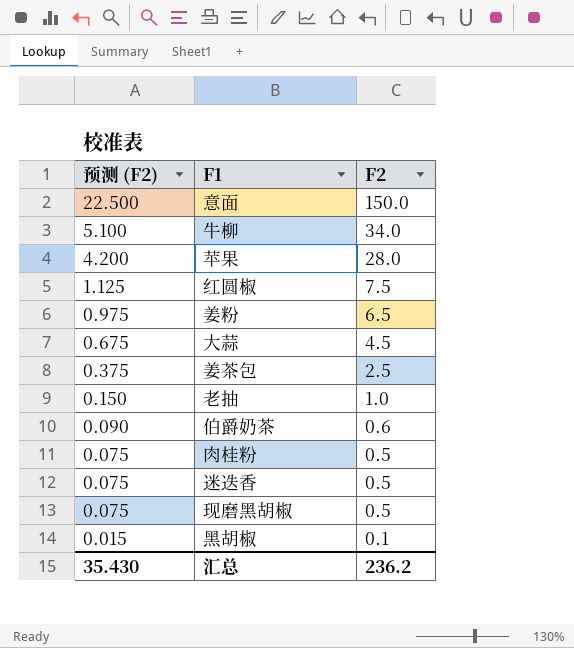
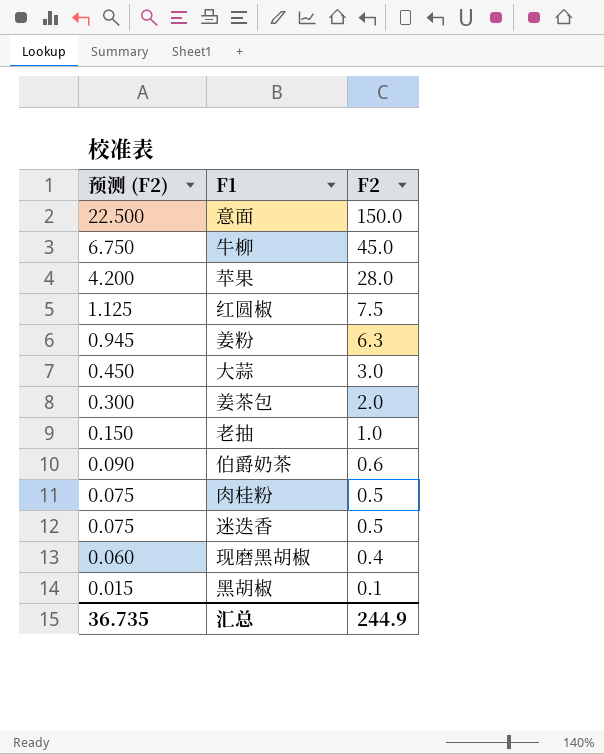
牛柳 | 预测 (F2): 5.100 -> 6.750
牛柳 | F2: 34.0 -> 45.0
姜粉 | 预测 (F2): 0.975 -> 0.945
姜粉 | F2: 6.5 -> 6.3
大蒜 | 预测 (F2): 0.675 -> 0.450
大蒜 | F2: 4.5 -> 3.0
姜茶包 | 预测 (F2): 0.375 -> 0.300
姜茶包 | F2: 2.5 -> 2.0
现磨黑胡椒 | 预测 (F2): 0.075 -> 0.060
现磨黑胡椒 | F2: 0.5 -> 0.4
汇总 | 预测 (F2): 35.430 -> 36.735
汇总 | F2: 236.2 -> 244.9

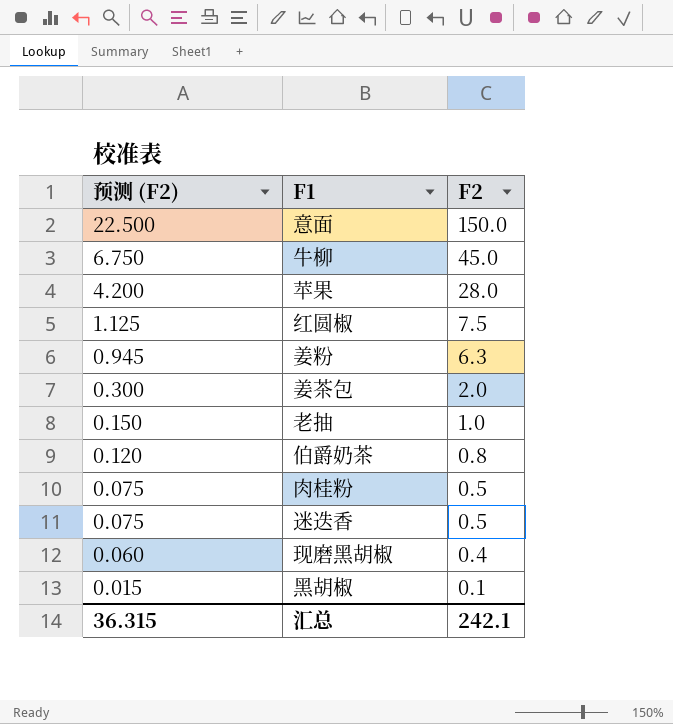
row 大蒜: 0.450 | 3.0 -> none
伯爵奶茶 | 预测 (F2): 0.090 -> 0.120
伯爵奶茶 | F2: 0.6 -> 0.8
汇总 | 预测 (F2): 36.735 -> 36.315
汇总 | F2: 244.9 -> 242.1

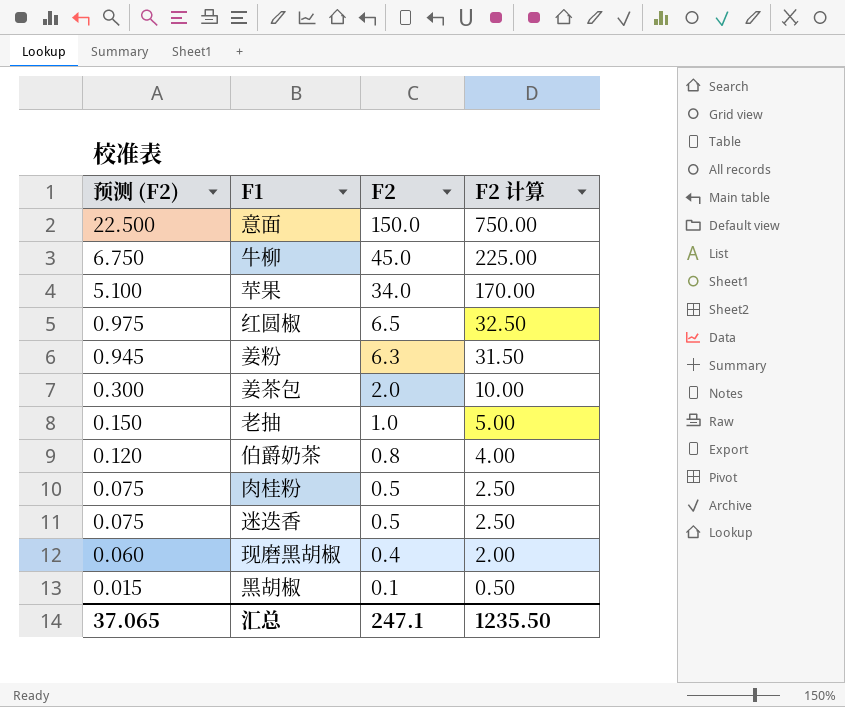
column F2 计算 | formula: none -> [F2] * 5
苹果 | 预测 (F2): 4.200 -> 5.100
苹果 | F2: 28.0 -> 34.0
红圆椒 | 预测 (F2): 1.125 -> 0.975
红圆椒 | F2: 7.5 -> 6.5
汇总 | 预测 (F2): 36.315 -> 37.065
汇总 | F2: 242.1 -> 247.1

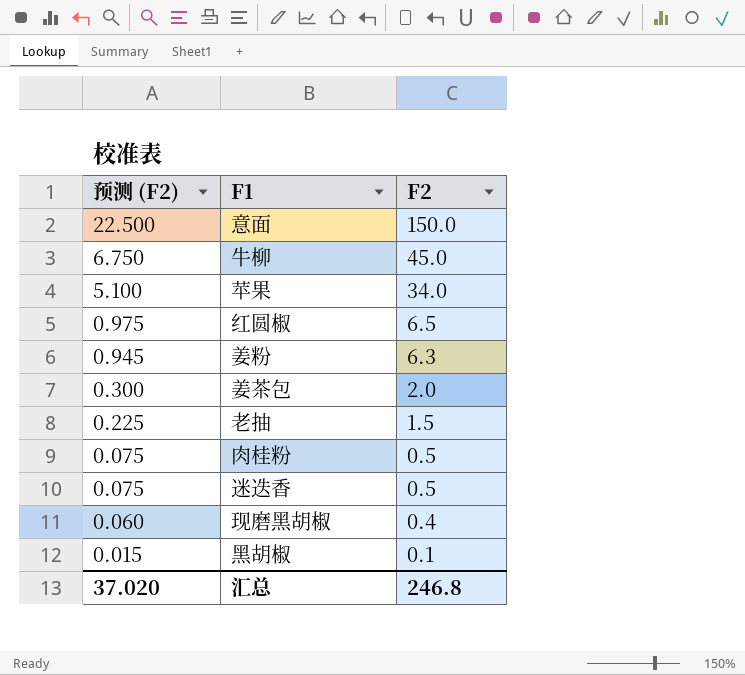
column F2 计算 | formula: [F2] * 5 -> none
row 伯爵奶茶: 0.120 | 0.8 | 4.00 -> none
老抽 | 预测 (F2): 0.150 -> 0.225
老抽 | F2: 1.0 -> 1.5
汇总 | 预测 (F2): 37.065 -> 37.020
汇总 | F2: 247.1 -> 246.8

